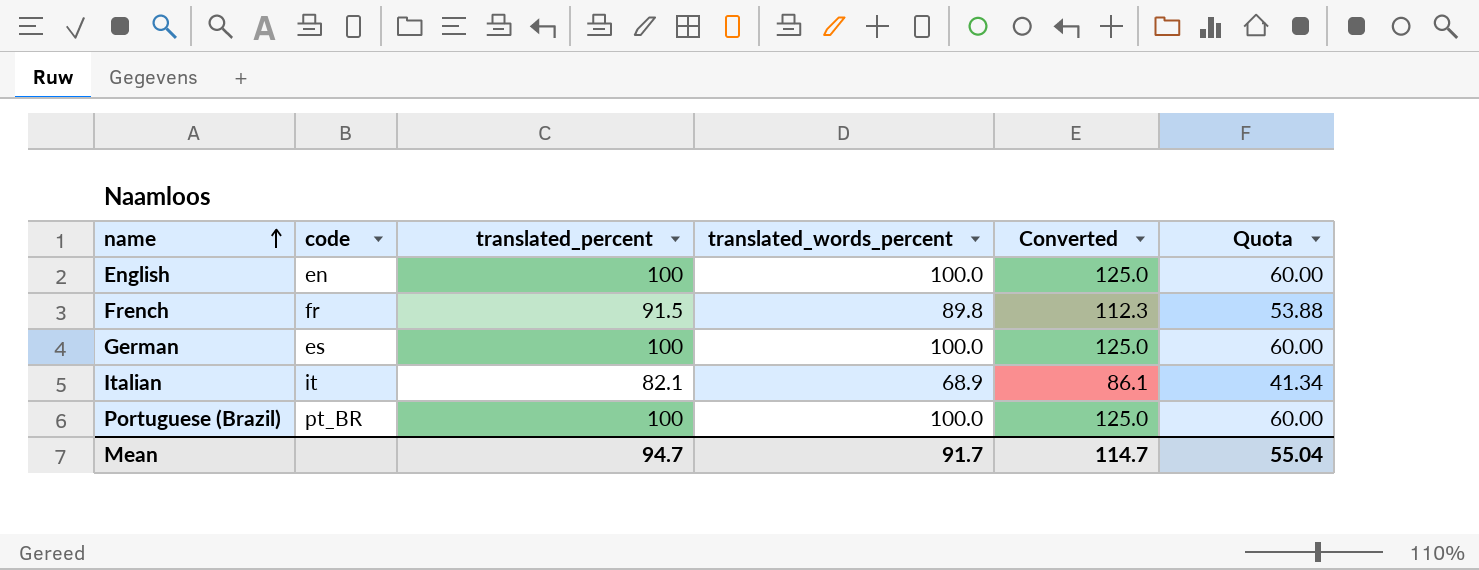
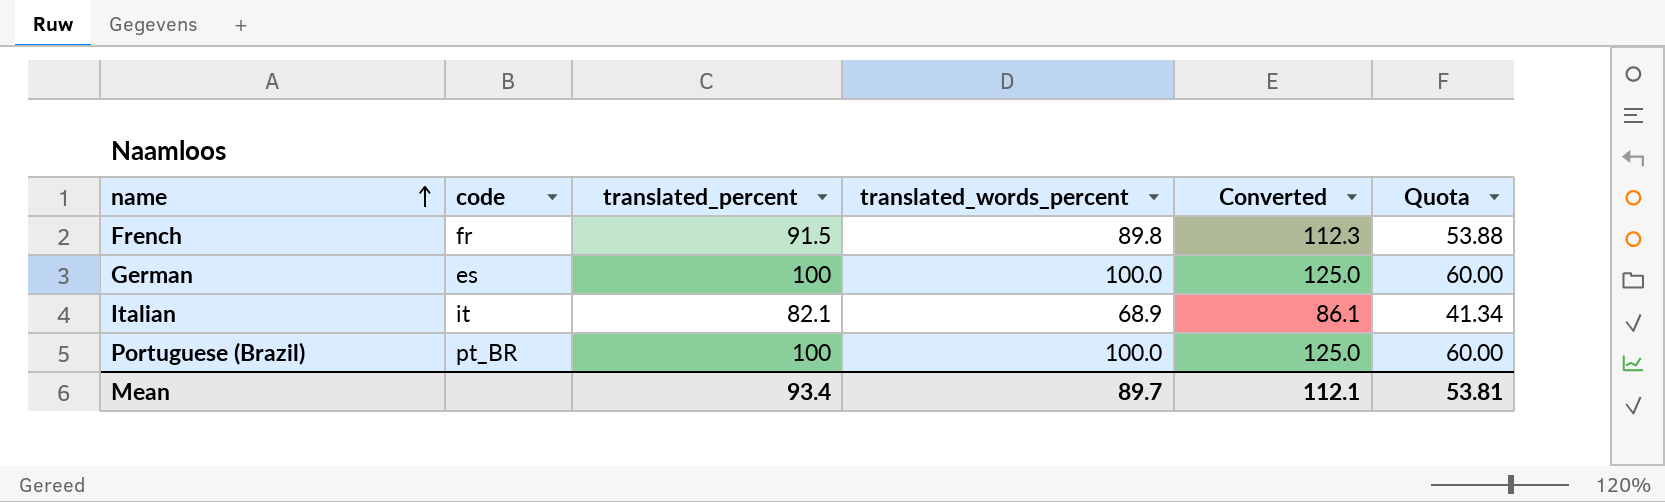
row English: en | 100 | 100.0 | 125.0 | 60.00 -> none
Mean | translated_percent: 94.7 -> 93.4
Mean | translated_words_percent: 91.7 -> 89.7
Mean | Converted: 114.7 -> 112.1
Mean | Quota: 55.04 -> 53.81

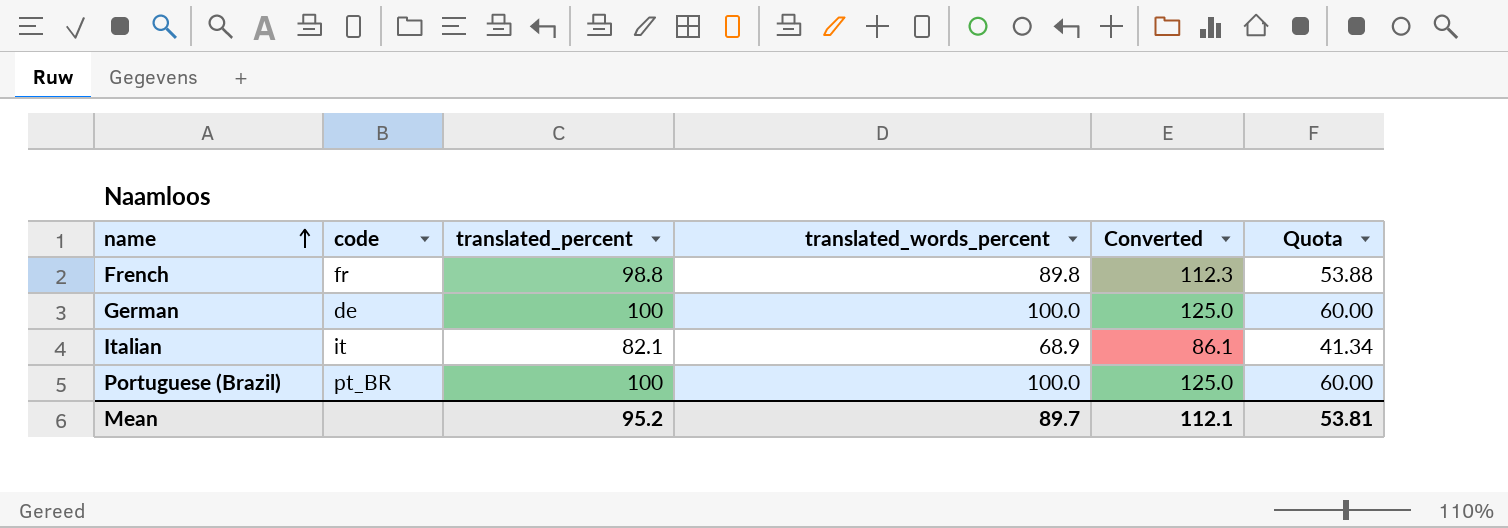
French | translated_percent: 91.5 -> 98.8
German | code: es -> de
Mean | translated_percent: 93.4 -> 95.2

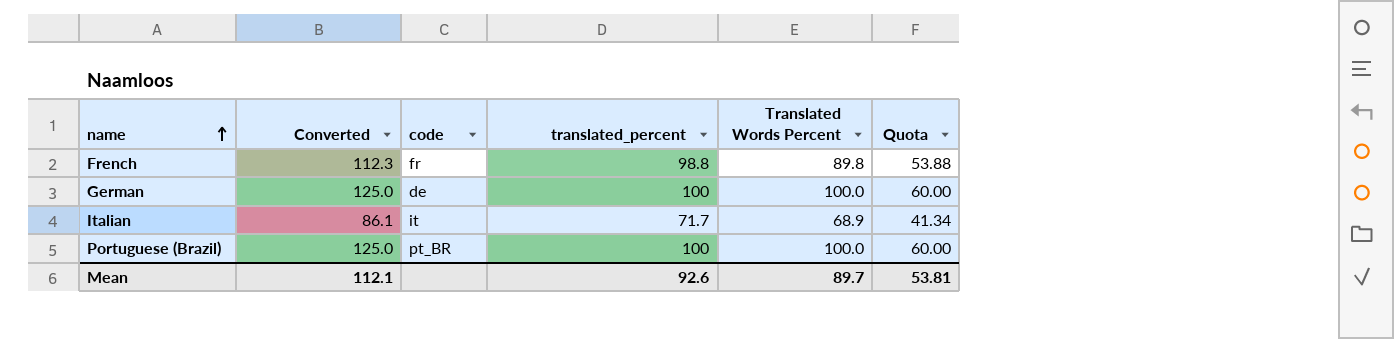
column Converted | position: 5 -> 2
column name: translated_words_percent -> Translated Words Percent
Italian | translated_percent: 82.1 -> 71.7
Mean | translated_percent: 95.2 -> 92.6

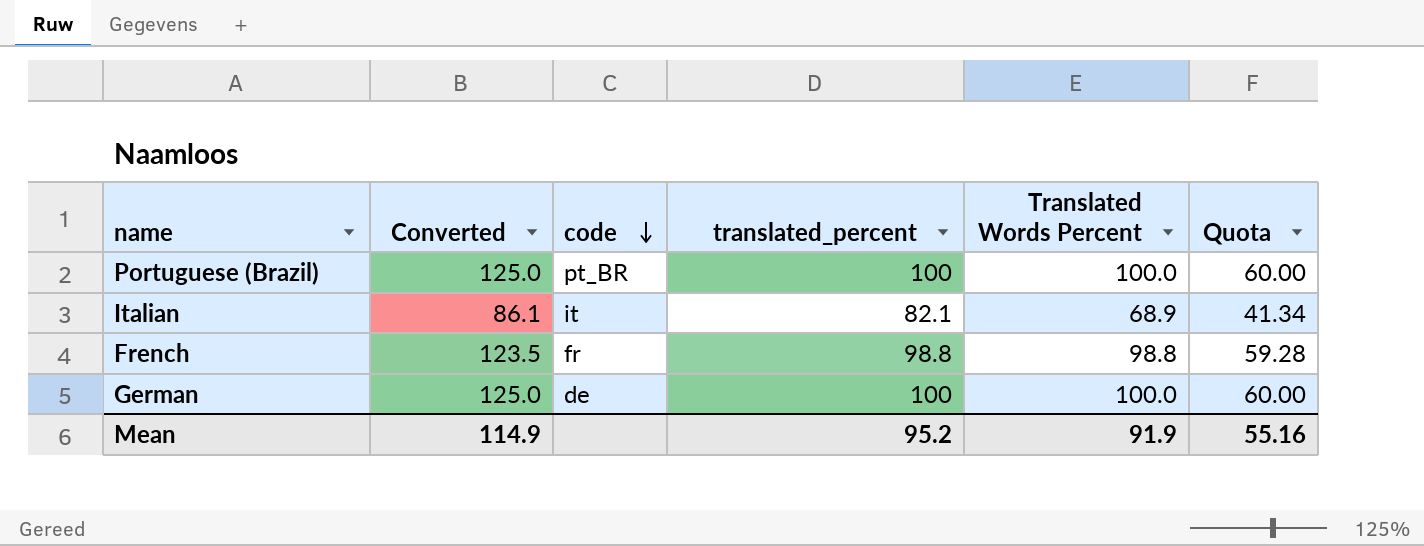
row order: name ascending -> code descending
Italian | translated_percent: 71.7 -> 82.1
French | Converted: 112.3 -> 123.5
French | Translated Words Percent: 89.8 -> 98.8
French | Quota: 53.88 -> 59.28
Mean | Converted: 112.1 -> 114.9
Mean | translated_percent: 92.6 -> 95.2
Mean | Translated Words Percent: 89.7 -> 91.9
Mean | Quota: 53.81 -> 55.16

